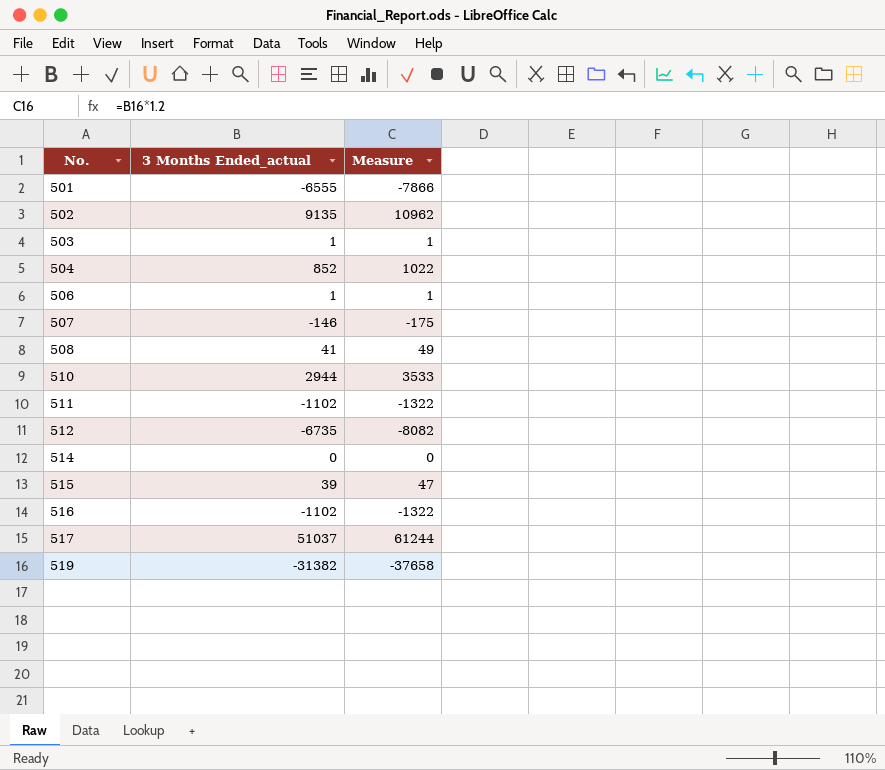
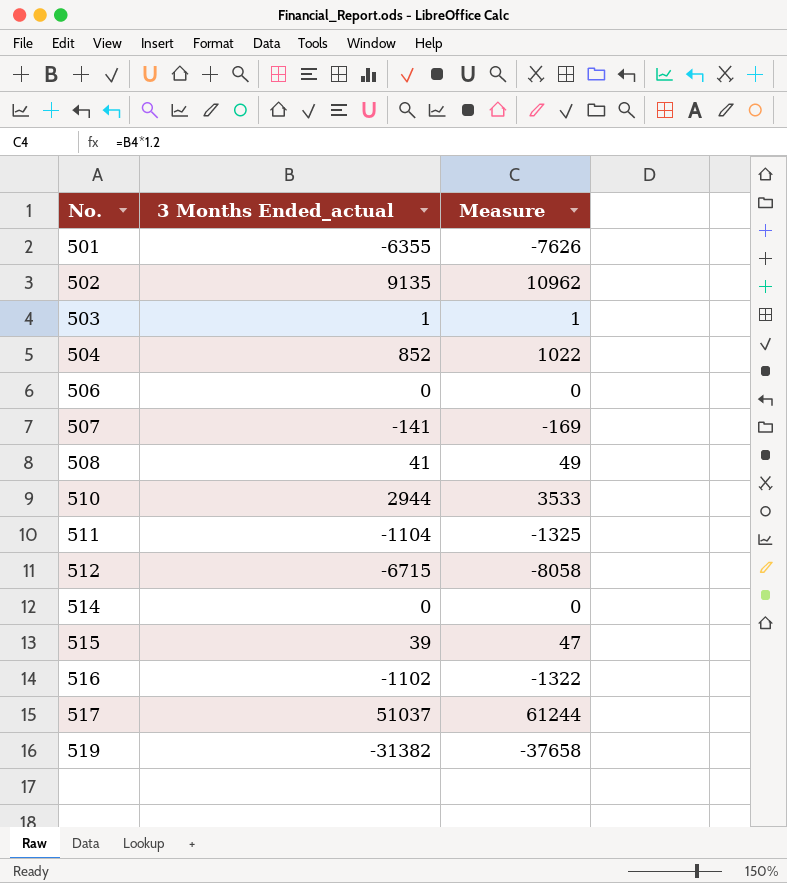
501 | 3 Months Ended_actual: -6555 -> -6355
501 | Measure: -7866 -> -7626
506 | 3 Months Ended_actual: 1 -> 0
506 | Measure: 1 -> 0
507 | 3 Months Ended_actual: -146 -> -141
507 | Measure: -175 -> -169
511 | 3 Months Ended_actual: -1102 -> -1104
511 | Measure: -1322 -> -1325
512 | 3 Months Ended_actual: -6735 -> -6715
512 | Measure: -8082 -> -8058

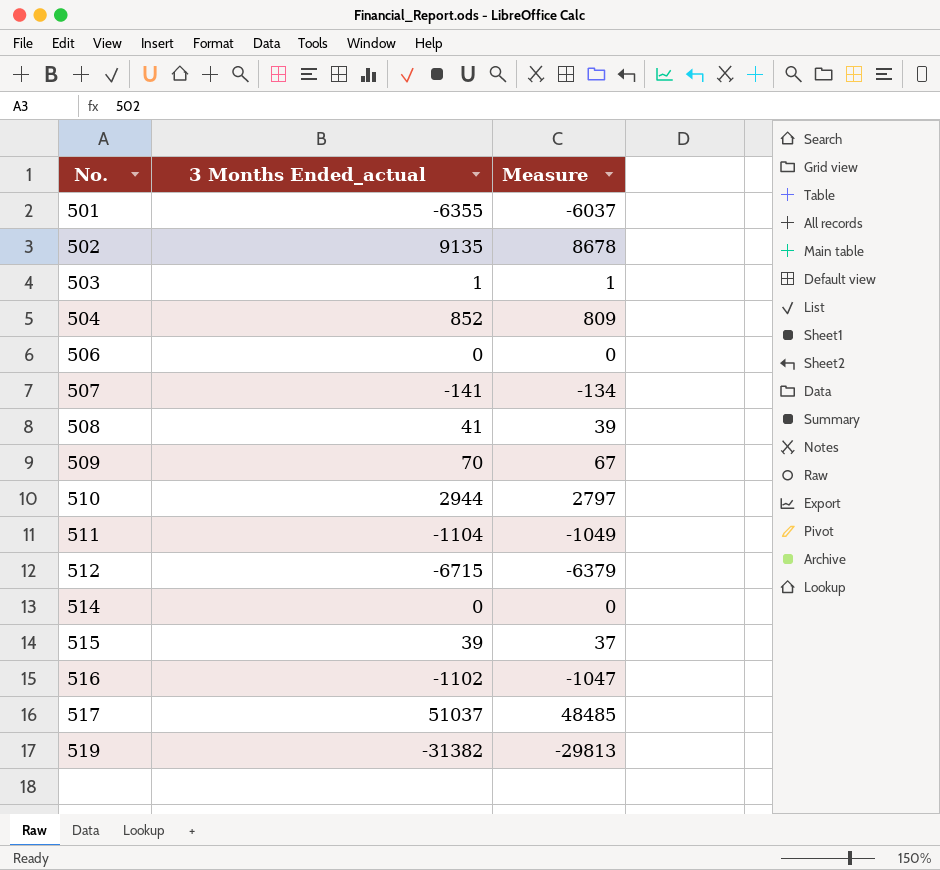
column Measure | formula: [3 Months Ended_actual] * 1.2 -> [3 Months Ended_actual] * 0.95
row 509: none -> 70 | 67

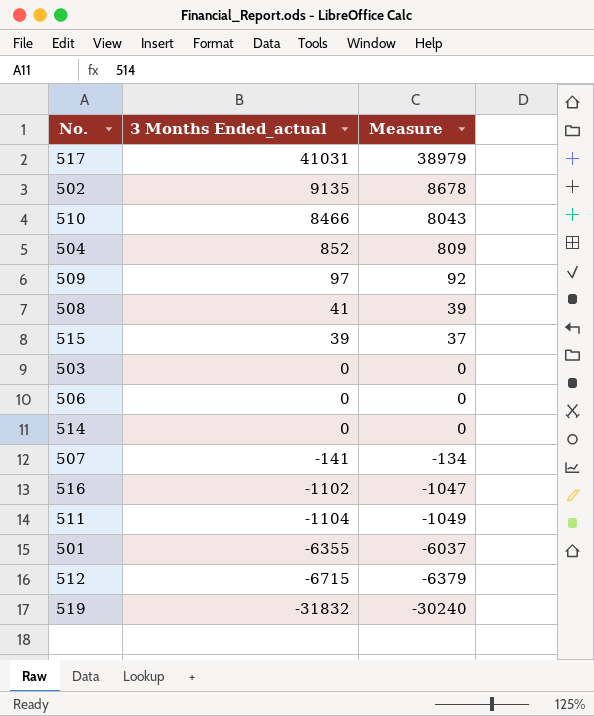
row order: No. ascending -> 3 Months Ended_actual descending
517 | 3 Months Ended_actual: 51037 -> 41031
517 | Measure: 48485 -> 38979
510 | 3 Months Ended_actual: 2944 -> 8466
510 | Measure: 2797 -> 8043
509 | 3 Months Ended_actual: 70 -> 97
509 | Measure: 67 -> 92
503 | 3 Months Ended_actual: 1 -> 0
503 | Measure: 1 -> 0
519 | 3 Months Ended_actual: -31382 -> -31832
519 | Measure: -29813 -> -30240

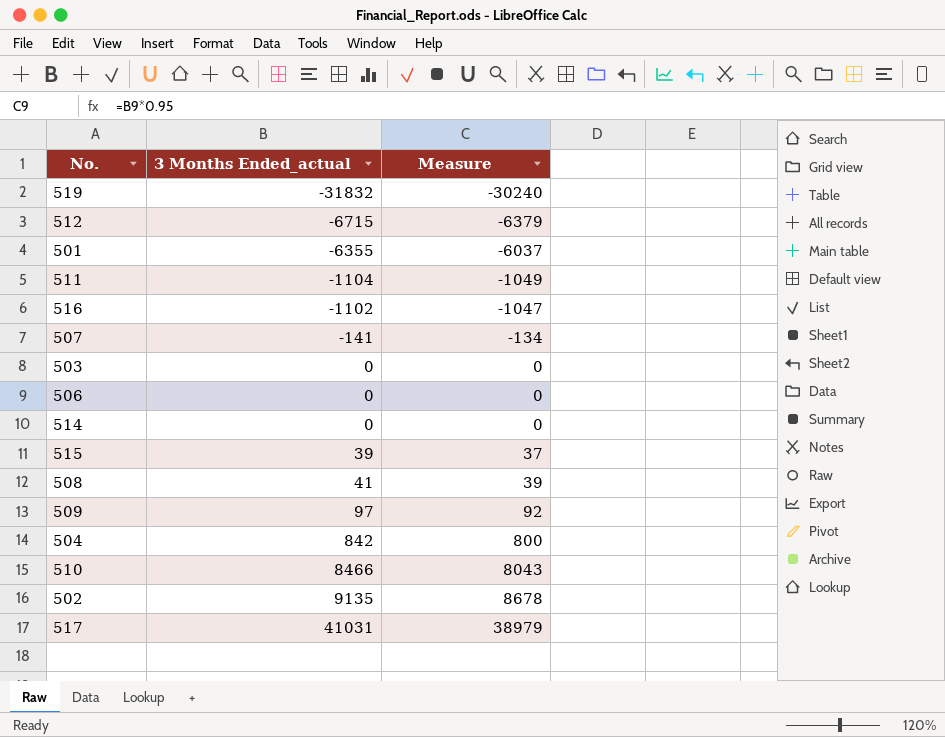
row order: 3 Months Ended_actual descending -> 3 Months Ended_actual ascending
504 | 3 Months Ended_actual: 852 -> 842
504 | Measure: 809 -> 800

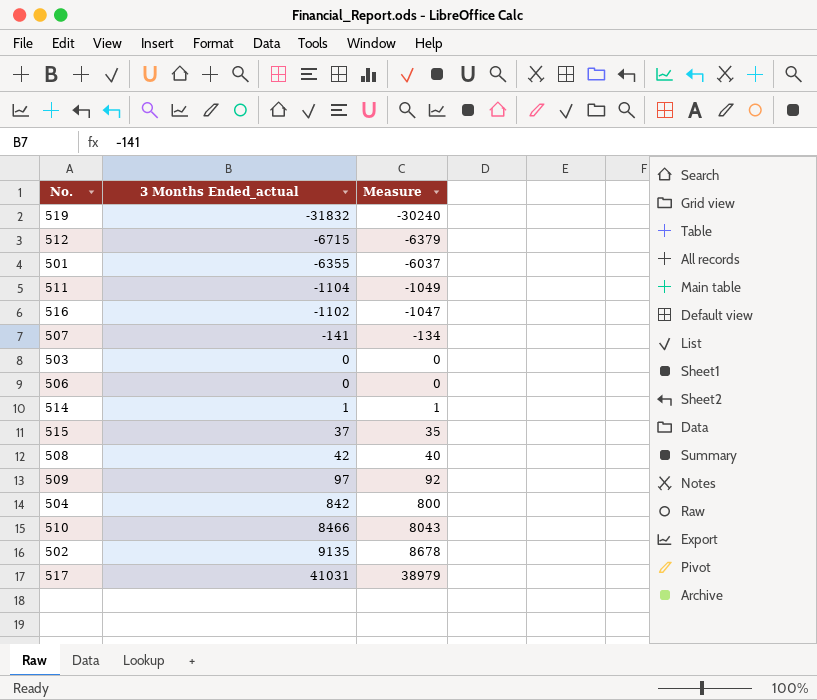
514 | 3 Months Ended_actual: 0 -> 1
514 | Measure: 0 -> 1
515 | 3 Months Ended_actual: 39 -> 37
515 | Measure: 37 -> 35
508 | 3 Months Ended_actual: 41 -> 42
508 | Measure: 39 -> 40

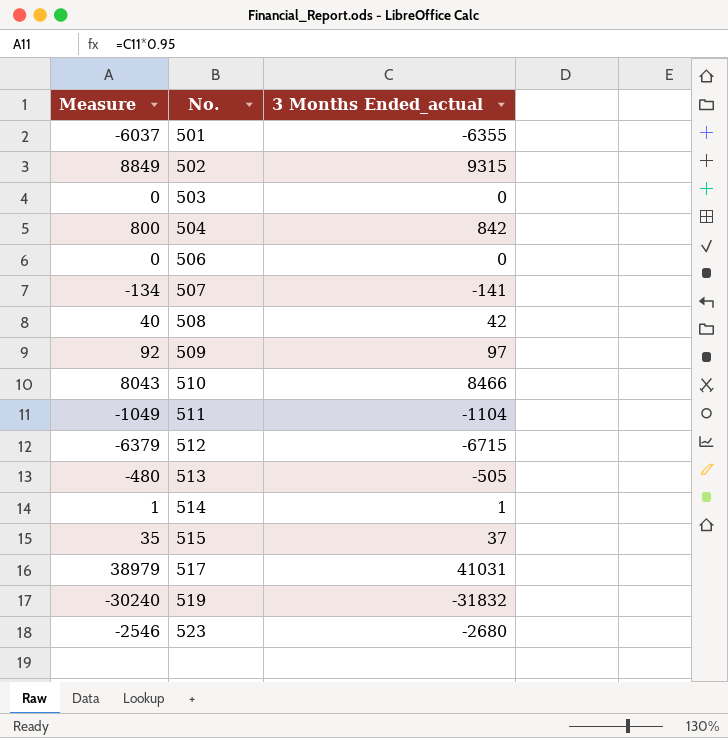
row order: 3 Months Ended_actual ascending -> No. ascending
column Measure | position: 3 -> 1
row 516: -1102 | -1047 -> none
502 | Measure: 8678 -> 8849
502 | 3 Months Ended_actual: 9135 -> 9315
row 513: none -> -480 | -505
row 523: none -> -2546 | -2680

